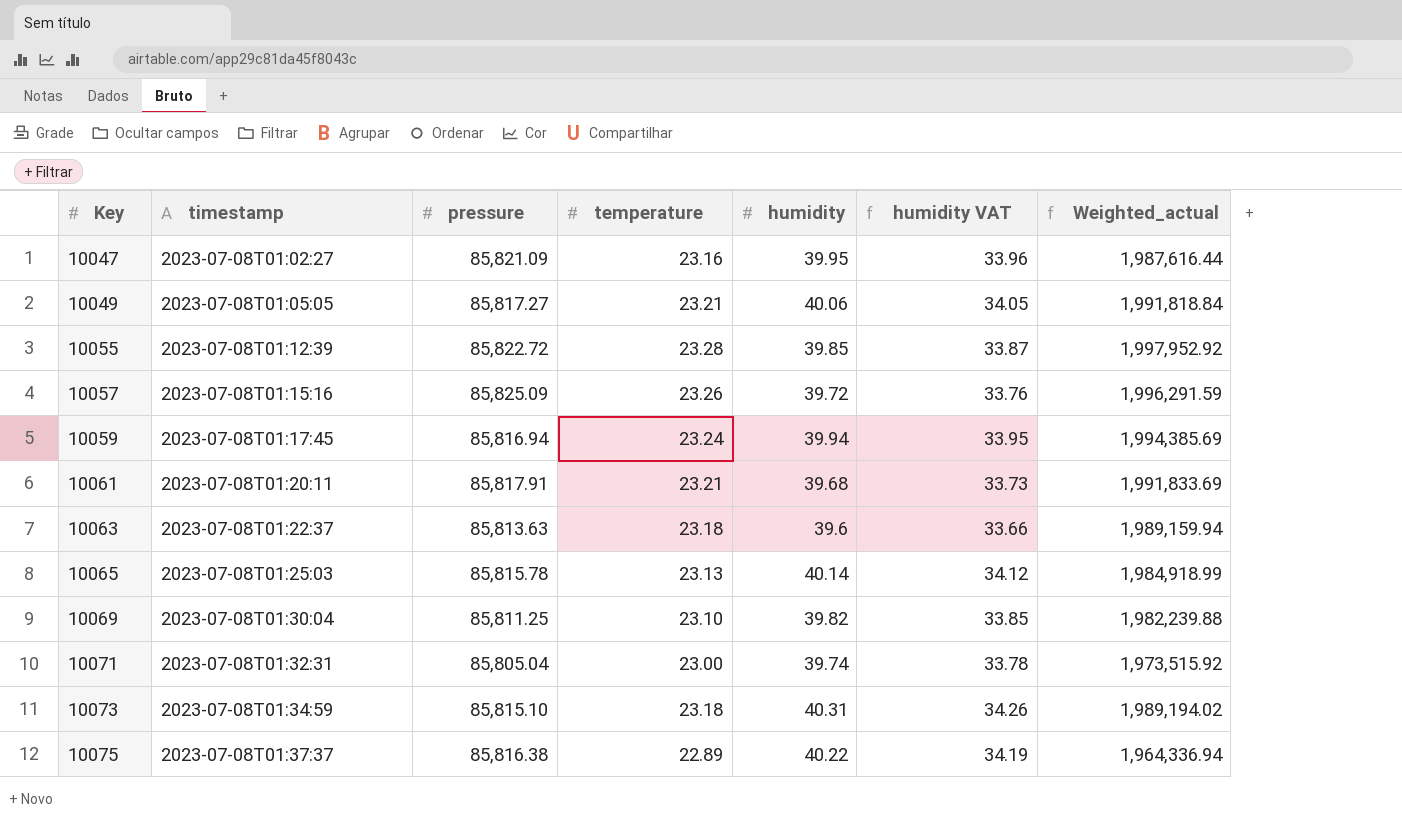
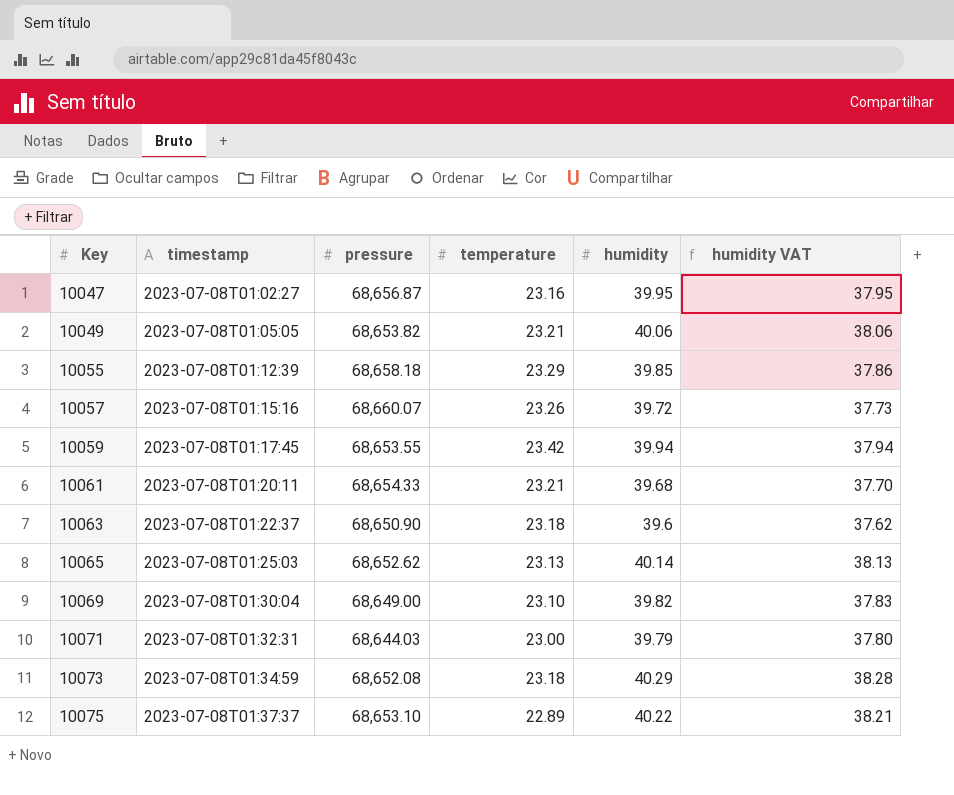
column Weighted_actual | formula: [pressure] * [temperature] -> none
column humidity VAT | formula: [humidity] * 0.85 -> [humidity] * 0.95
10047 | pressure: 85,821.09 -> 68,656.87
10049 | pressure: 85,817.27 -> 68,653.82
10055 | pressure: 85,822.72 -> 68,658.18
10055 | temperature: 23.28 -> 23.29
10057 | pressure: 85,825.09 -> 68,660.07
10059 | pressure: 85,816.94 -> 68,653.55
10059 | temperature: 23.24 -> 23.42
10061 | pressure: 85,817.91 -> 68,654.33
10063 | pressure: 85,813.63 -> 68,650.90
10065 | pressure: 85,815.78 -> 68,652.62
10069 | pressure: 85,811.25 -> 68,649.00
10071 | pressure: 85,805.04 -> 68,644.03
10071 | humidity: 39.74 -> 39.79
10073 | pressure: 85,815.10 -> 68,652.08
10073 | humidity: 40.31 -> 40.29
10075 | pressure: 85,816.38 -> 68,653.10

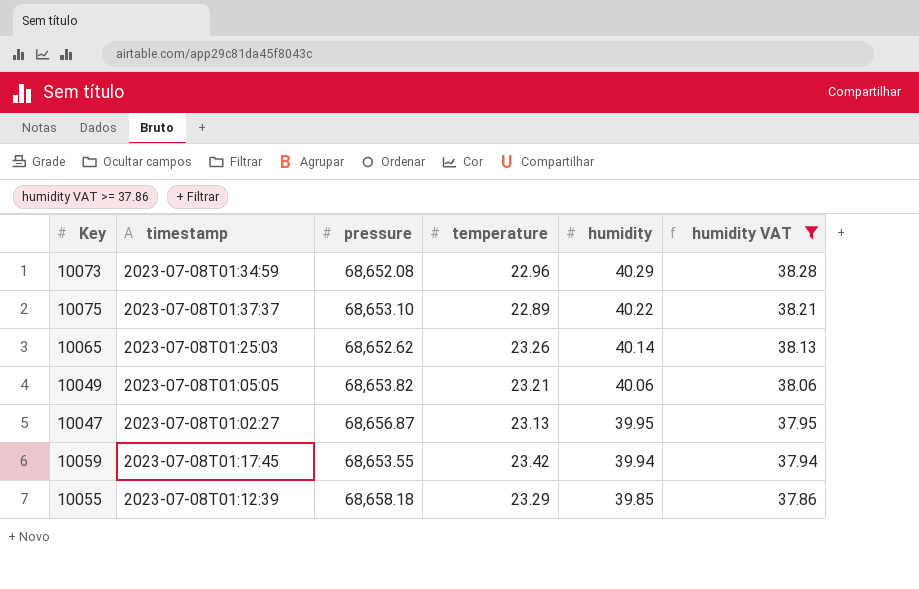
filter: none -> humidity VAT >= 37.86
row order: Key ascending -> humidity descending
10073 | temperature: 23.18 -> 22.96
10065 | temperature: 23.13 -> 23.26
10047 | temperature: 23.16 -> 23.13

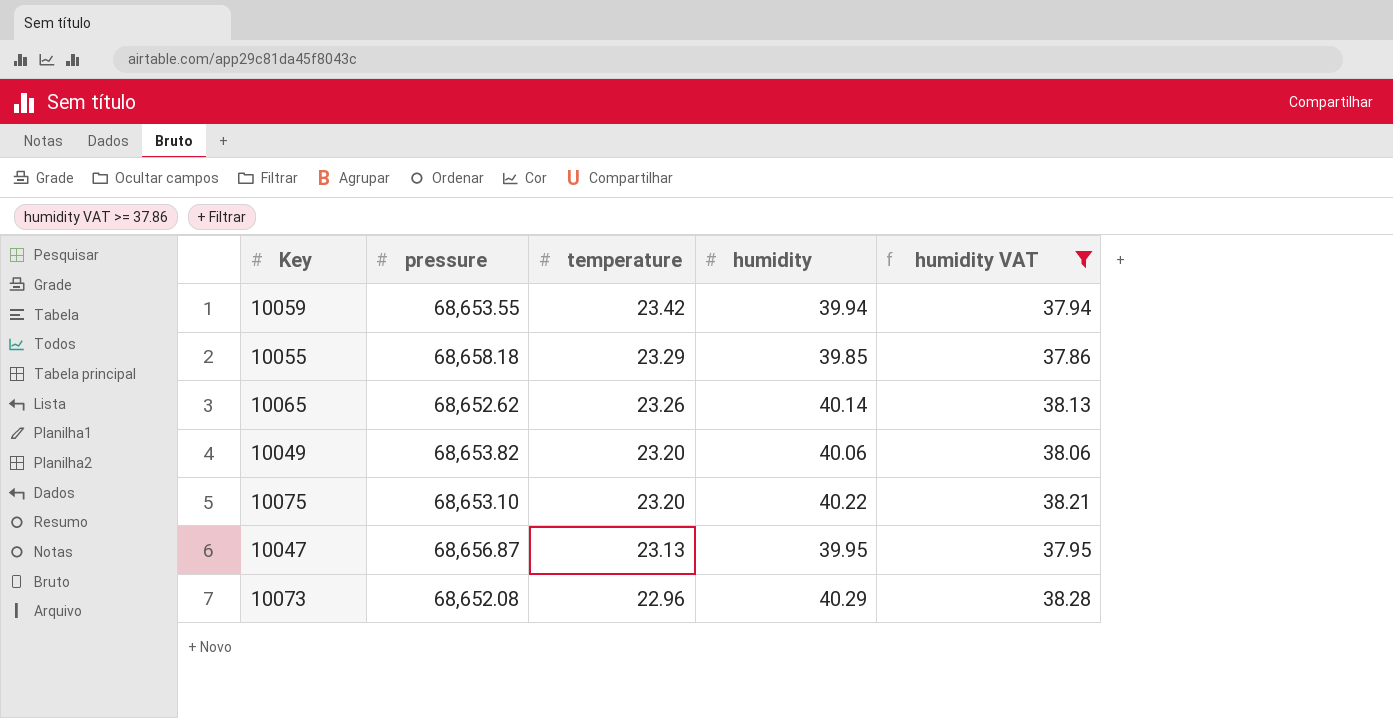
row order: humidity descending -> temperature descending
column timestamp | position: 2 -> none
10049 | temperature: 23.21 -> 23.20
10075 | temperature: 22.89 -> 23.20

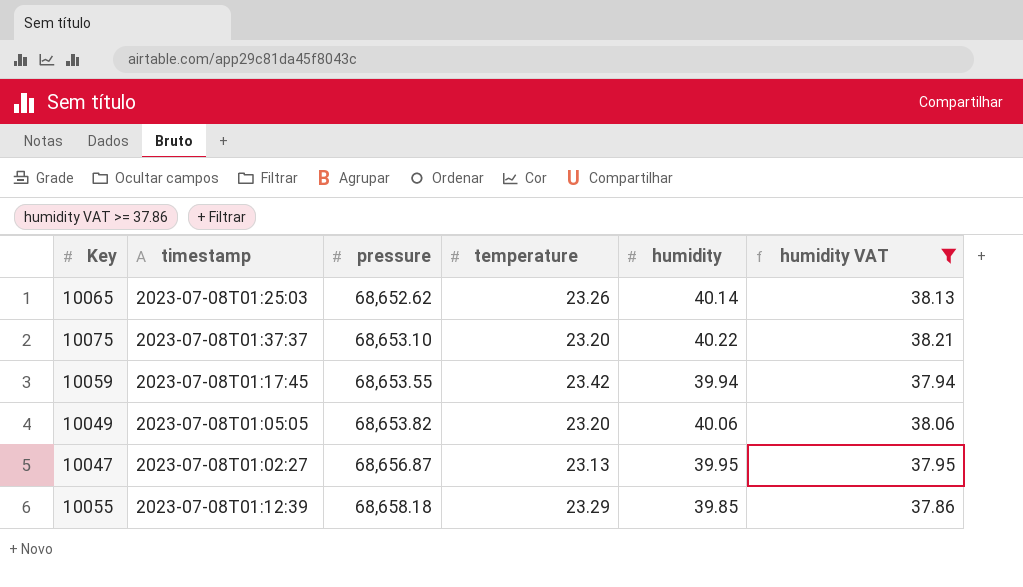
row order: temperature descending -> pressure ascending
column timestamp | position: none -> 2
row 10073: 68,652.08 | 22.96 | 40.29 | 38.28 -> none

